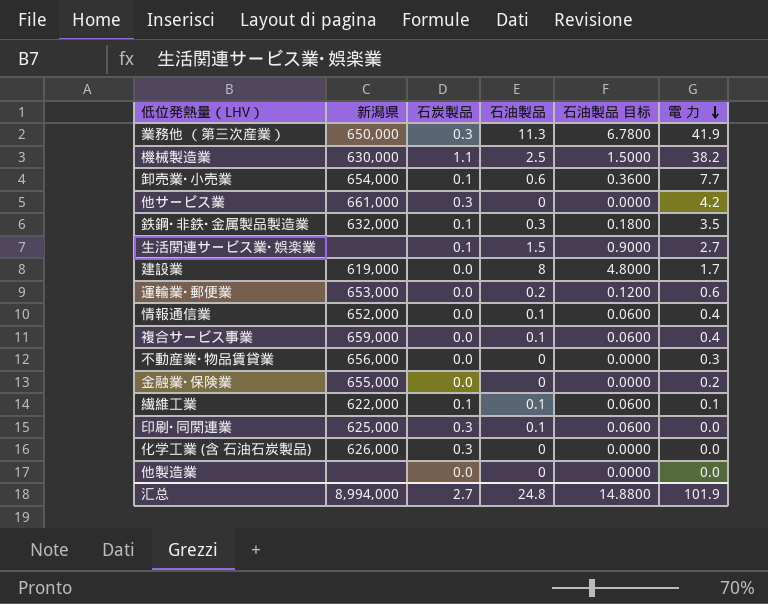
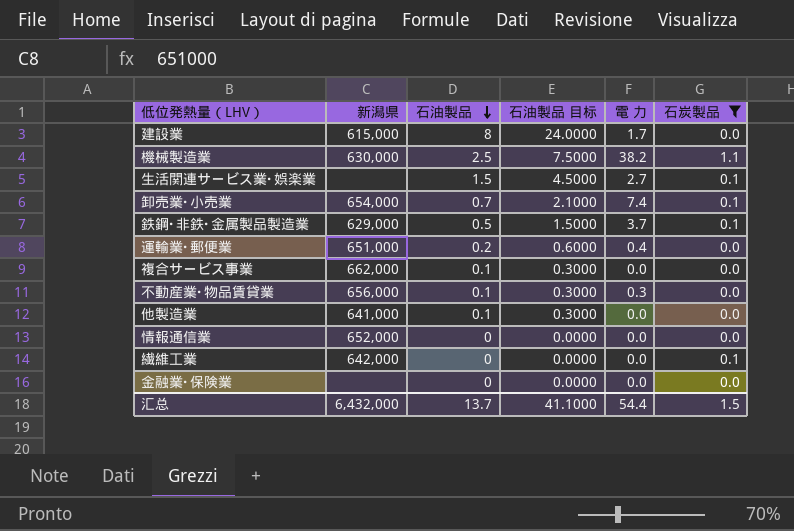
filter: none -> 石炭製品 != 0.3
row order: 電 力 descending -> 石油製品 descending
column 石油製品 目标 | formula: [石油製品] * 0.6 -> [石油製品] * 3
column 石炭製品 | position: 3 -> 6
建設業 | 新潟県: 619,000 -> 615,000
卸売業･小売業 | 石油製品: 0.6 -> 0.7
卸売業･小売業 | 電 力: 7.7 -> 7.4
鉄鋼･非鉄･金属製品製造業 | 新潟県: 632,000 -> 629,000
鉄鋼･非鉄･金属製品製造業 | 石油製品: 0.3 -> 0.5
鉄鋼･非鉄･金属製品製造業 | 電 力: 3.5 -> 3.7
運輸業･郵便業 | 新潟県: 653,000 -> 651,000
運輸業･郵便業 | 電 力: 0.6 -> 0.4
複合サービス事業 | 新潟県: 659,000 -> 662,000
複合サービス事業 | 電 力: 0.4 -> 0.0
不動産業･物品賃貸業 | 石油製品: 0 -> 0.1
他製造業 | 新潟県: none -> 641,000
他製造業 | 石油製品: 0 -> 0.1
情報通信業 | 石油製品: 0.1 -> 0
情報通信業 | 電 力: 0.4 -> 0.0
繊維工業 | 新潟県: 622,000 -> 642,000
繊維工業 | 石油製品: 0.1 -> 0
繊維工業 | 電 力: 0.1 -> 0.0
金融業･保険業 | 新潟県: 655,000 -> none
金融業･保険業 | 電 力: 0.2 -> 0.0
汇总 | 新潟県: 8,994,000 -> 6,432,000
汇总 | 石油製品: 24.8 -> 13.7
汇总 | 石油製品 目标: 14.8800 -> 41.1000
汇总 | 電 力: 101.9 -> 54.4
汇总 | 石炭製品: 2.7 -> 1.5

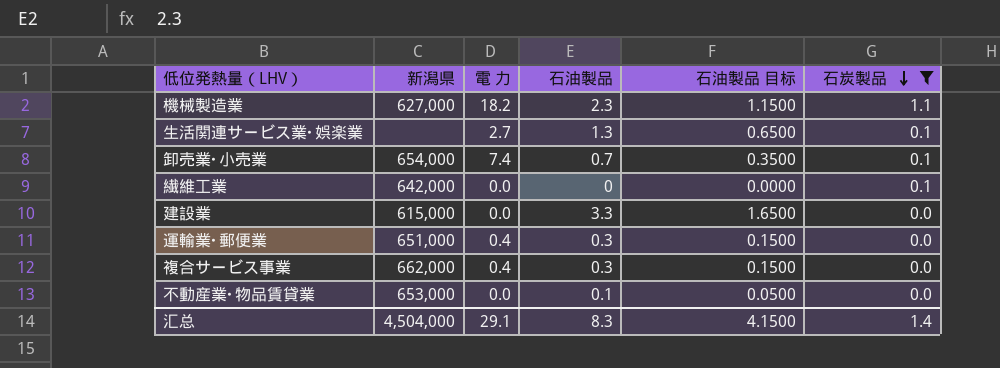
row order: 石油製品 descending -> 石炭製品 descending
column 電 力 | position: 5 -> 3
column 石油製品 目标 | formula: [石油製品] * 3 -> [石油製品] * 0.5
row 鉄鋼･非鉄･金属製品製造業: 629,000 | 0.5 | 1.5000 | 3.7 | 0.1 -> none
row 他製造業: 641,000 | 0.1 | 0.3000 | 0.0 | 0.0 -> none
row 情報通信業: 652,000 | 0 | 0.0000 | 0.0 | 0.0 -> none
row 金融業･保険業: none | 0 | 0.0000 | 0.0 | 0.0 -> none
機械製造業 | 新潟県: 630,000 -> 627,000
機械製造業 | 電 力: 38.2 -> 18.2
機械製造業 | 石油製品: 2.5 -> 2.3
生活関連サービス業･娯楽業 | 石油製品: 1.5 -> 1.3
建設業 | 電 力: 1.7 -> 0.0
建設業 | 石油製品: 8 -> 3.3
運輸業･郵便業 | 石油製品: 0.2 -> 0.3
複合サービス事業 | 電 力: 0.0 -> 0.4
複合サービス事業 | 石油製品: 0.1 -> 0.3
不動産業･物品賃貸業 | 新潟県: 656,000 -> 653,000
不動産業･物品賃貸業 | 電 力: 0.3 -> 0.0
汇总 | 新潟県: 6,432,000 -> 4,504,000
汇总 | 電 力: 54.4 -> 29.1
汇总 | 石油製品: 13.7 -> 8.3
汇总 | 石油製品 目标: 41.1000 -> 4.1500
汇总 | 石炭製品: 1.5 -> 1.4

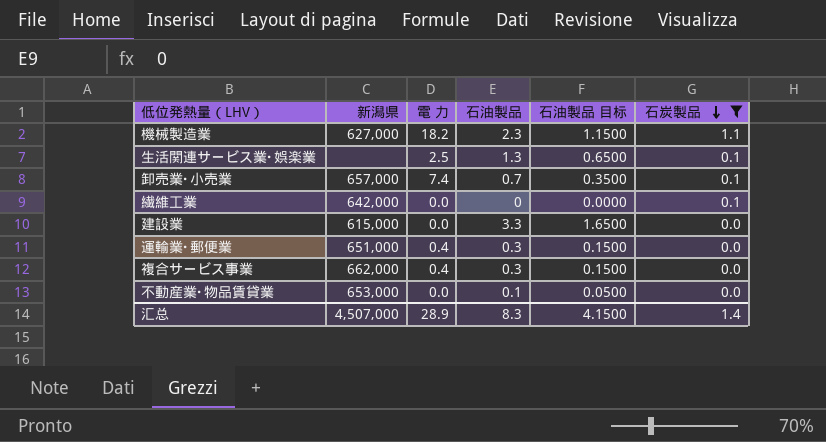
生活関連サービス業･娯楽業 | 電 力: 2.7 -> 2.5
卸売業･小売業 | 新潟県: 654,000 -> 657,000
汇总 | 新潟県: 4,504,000 -> 4,507,000
汇总 | 電 力: 29.1 -> 28.9

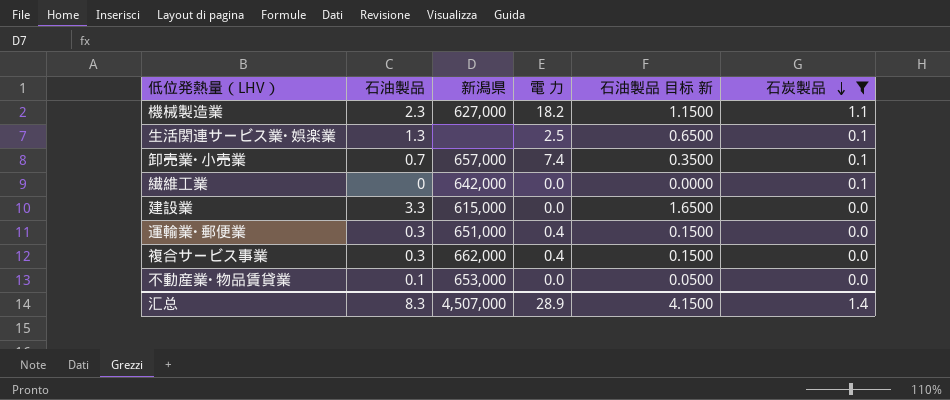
column 石油製品 | position: 4 -> 2
column name: 石油製品 目标 -> 石油製品 目标 新

